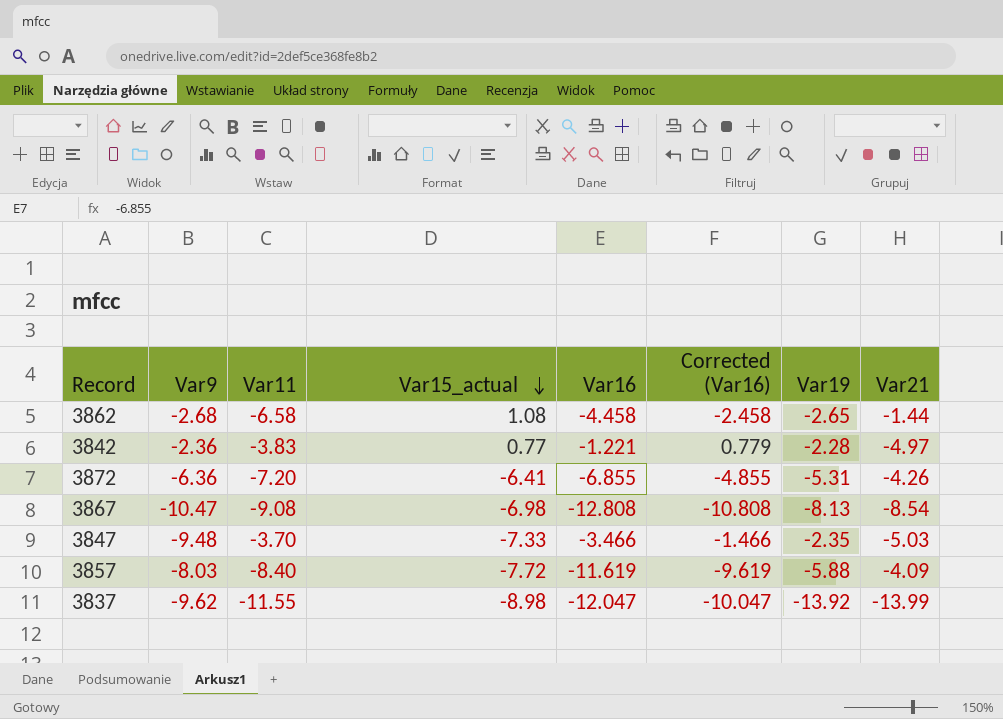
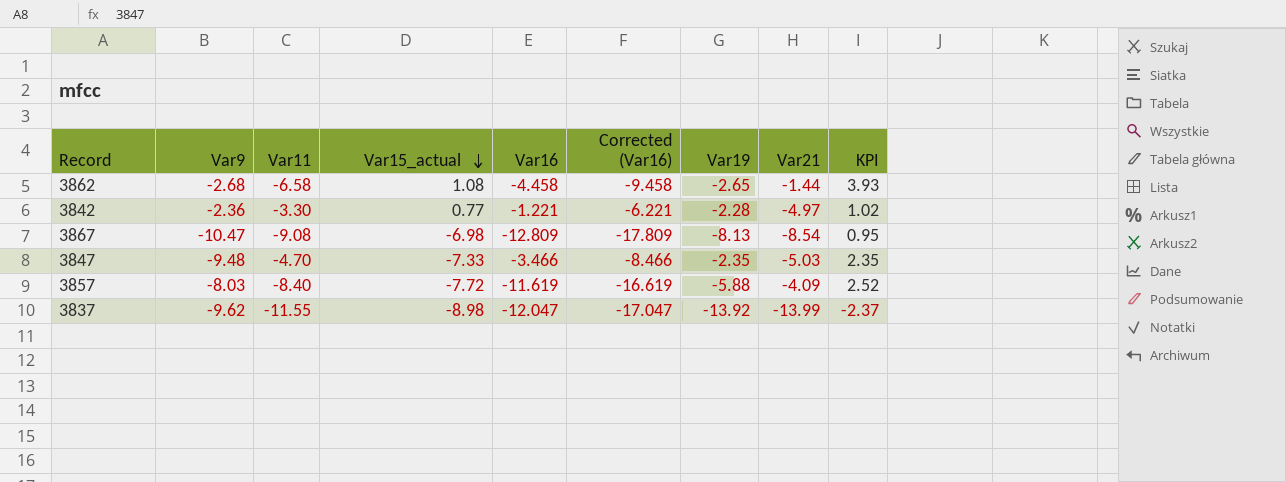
column Corrected (Var16) | formula: [Var16] + 2 -> [Var16] - 5
column KPI | formula: none -> [Var19] - [Var11]
row 3872: -6.36 | -7.20 | -6.41 | -6.855 | -4.855 | -5.31 | -4.26 -> none
3842 | Var11: -3.83 -> -3.30
3867 | Var16: -12.808 -> -12.809
3847 | Var11: -3.70 -> -4.70

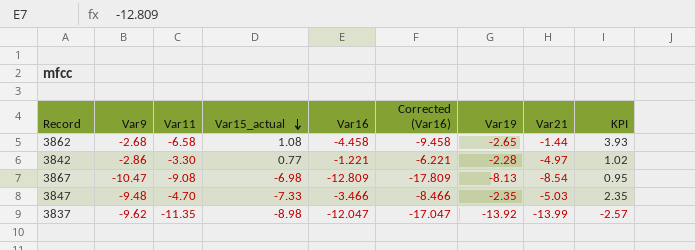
row 3857: -8.03 | -8.40 | -7.72 | -11.619 | -16.619 | -5.88 | -4.09 | 2.52 -> none
3842 | Var9: -2.36 -> -2.86
3837 | Var11: -11.55 -> -11.35
3837 | KPI: -2.37 -> -2.57

